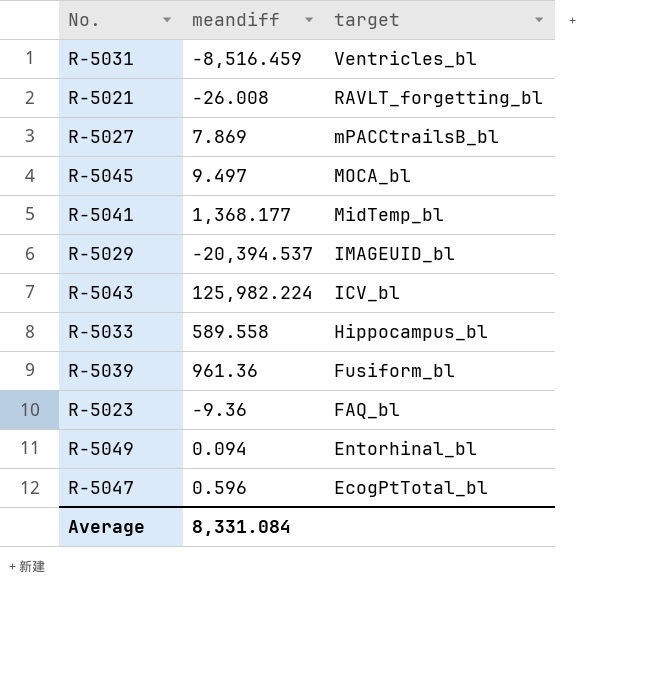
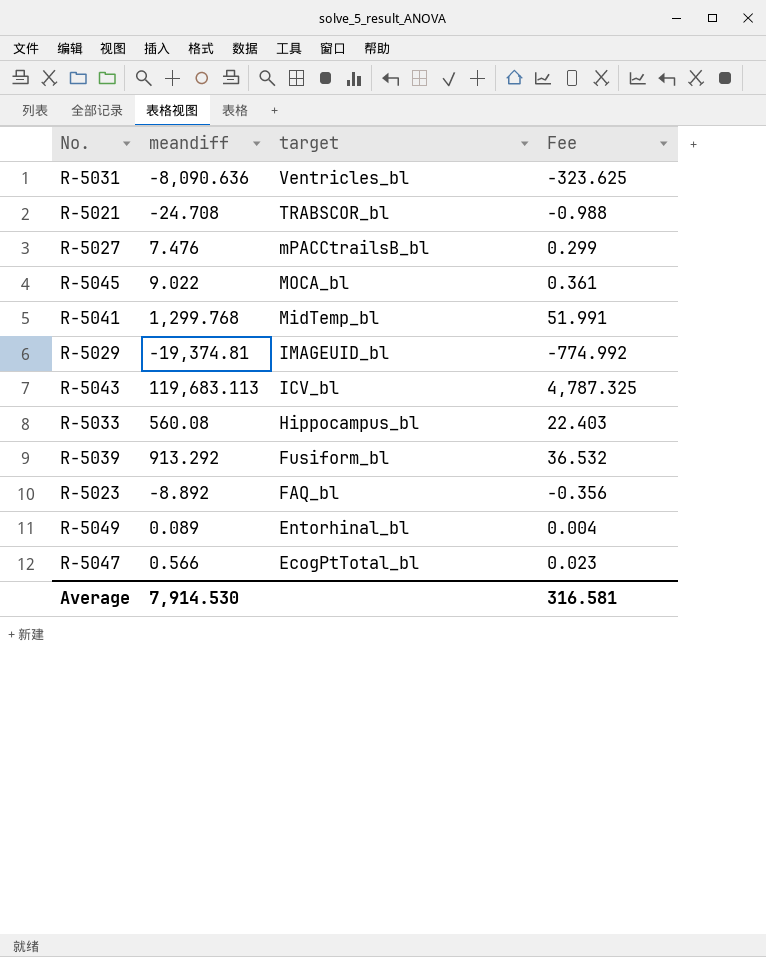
column Fee | formula: none -> [meandiff] * 0.04
R-5031 | meandiff: -8,516.459 -> -8,090.636
R-5021 | meandiff: -26.008 -> -24.708
R-5021 | target: RAVLT_forgetting_bl -> TRABSCOR_bl
R-5027 | meandiff: 7.869 -> 7.476
R-5045 | meandiff: 9.497 -> 9.022
R-5041 | meandiff: 1,368.177 -> 1,299.768
R-5029 | meandiff: -20,394.537 -> -19,374.81
R-5043 | meandiff: 125,982.224 -> 119,683.113
R-5033 | meandiff: 589.558 -> 560.08
R-5039 | meandiff: 961.36 -> 913.292
R-5023 | meandiff: -9.36 -> -8.892
R-5049 | meandiff: 0.094 -> 0.089
R-5047 | meandiff: 0.596 -> 0.566
Average | meandiff: 8,331.084 -> 7,914.530

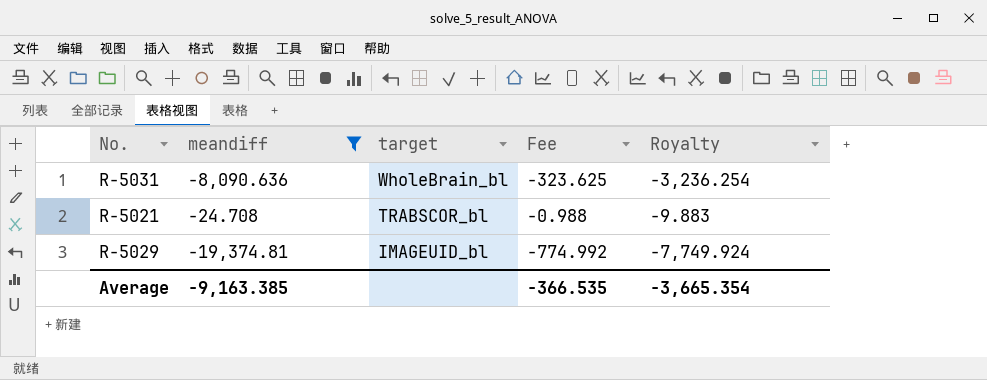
filter: none -> meandiff <= -24.708
column Royalty | formula: none -> [meandiff] * 0.4
R-5031 | target: Ventricles_bl -> WholeBrain_bl
Average | meandiff: 7,914.530 -> -9,163.385
Average | Fee: 316.581 -> -366.535

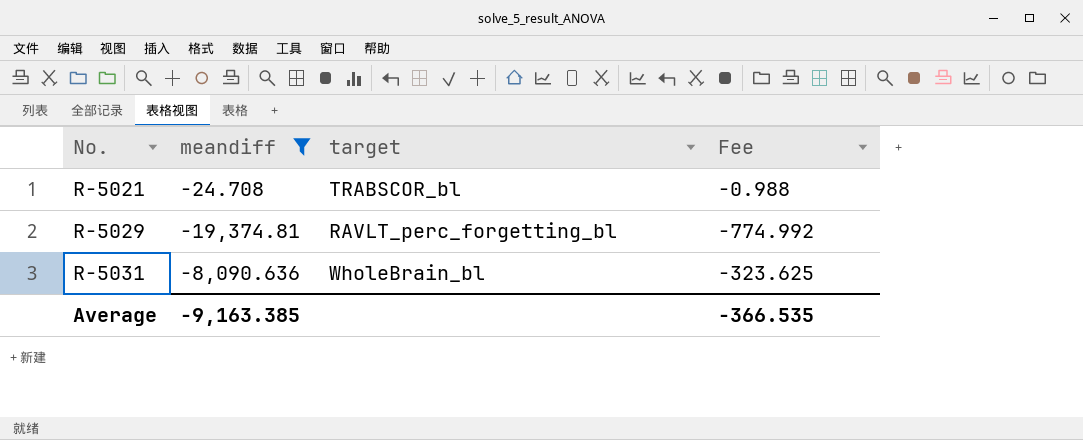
row order: target descending -> No. ascending
column Royalty | formula: [meandiff] * 0.4 -> none
R-5029 | target: IMAGEUID_bl -> RAVLT_perc_forgetting_bl

